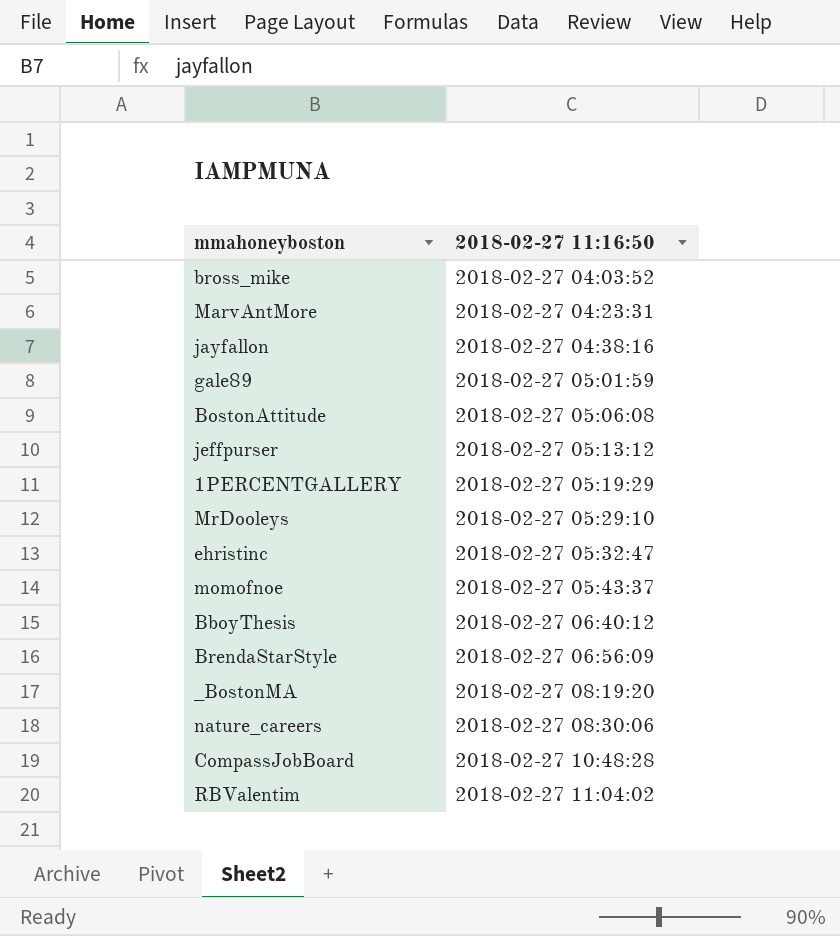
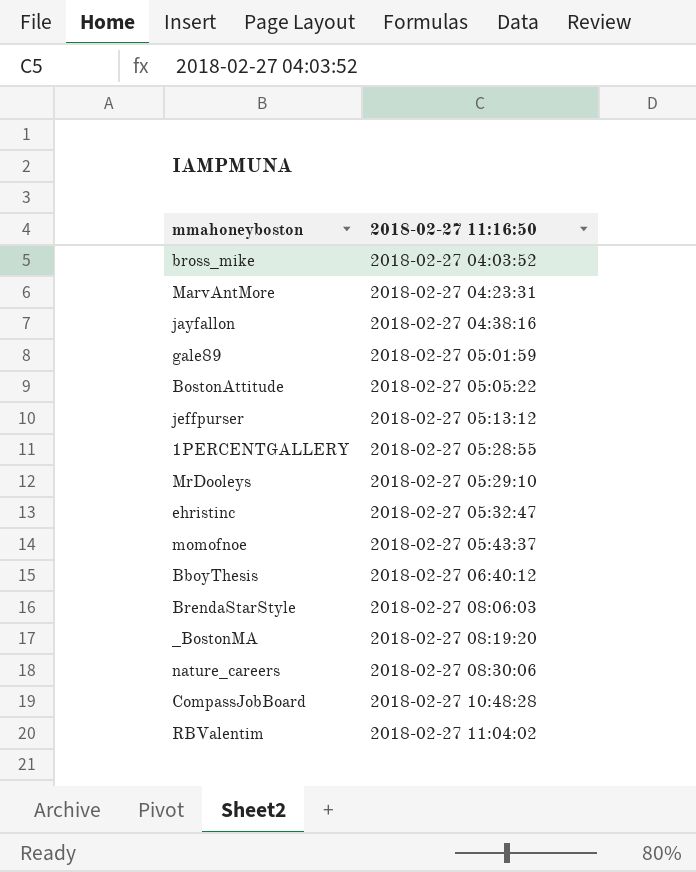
BostonAttitude | 2018-02-27 11:16:50: 2018-02-27 05:06:08 -> 2018-02-27 05:05:22
1PERCENTGALLERY | 2018-02-27 11:16:50: 2018-02-27 05:19:29 -> 2018-02-27 05:28:55
BrendaStarStyle | 2018-02-27 11:16:50: 2018-02-27 06:56:09 -> 2018-02-27 08:06:03

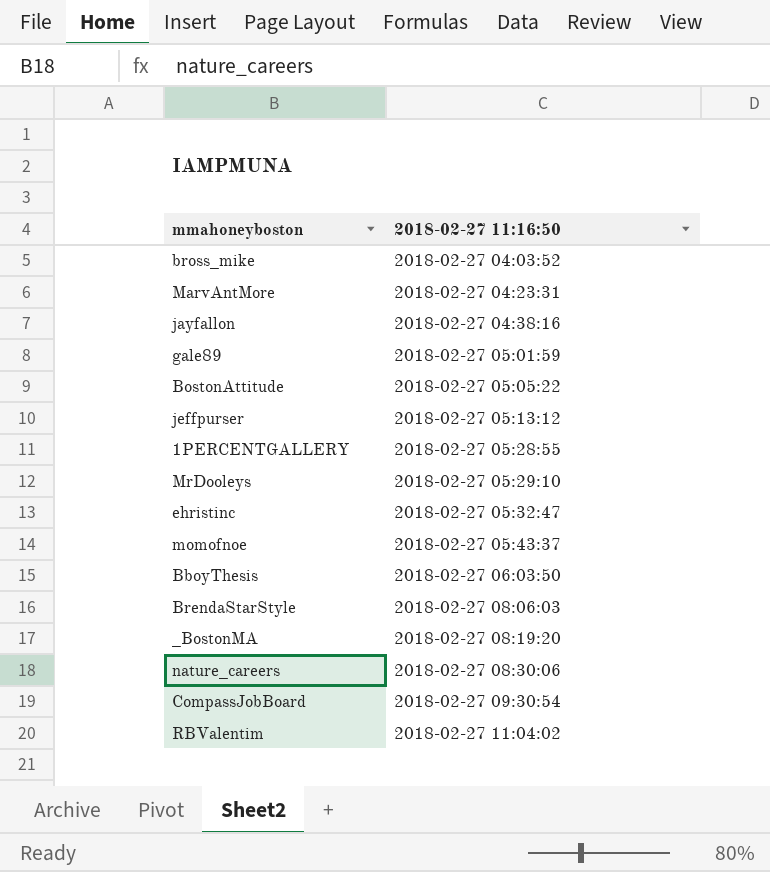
BboyThesis | 2018-02-27 11:16:50: 2018-02-27 06:40:12 -> 2018-02-27 06:03:50
CompassJobBoard | 2018-02-27 11:16:50: 2018-02-27 10:48:28 -> 2018-02-27 09:30:54

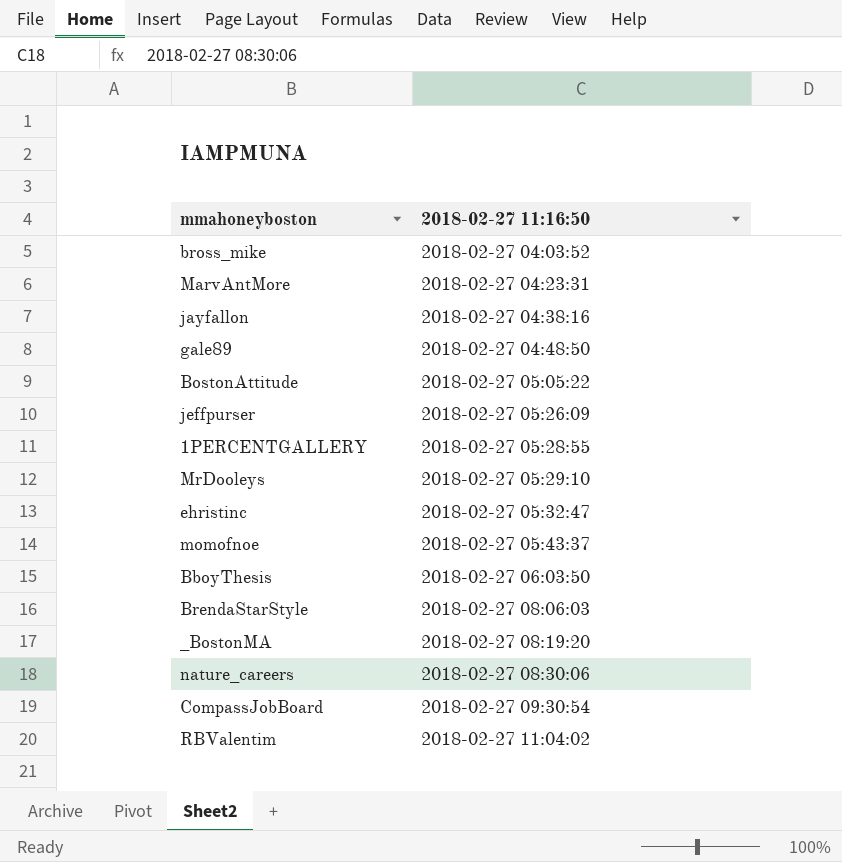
gale89 | 2018-02-27 11:16:50: 2018-02-27 05:01:59 -> 2018-02-27 04:48:50
jeffpurser | 2018-02-27 11:16:50: 2018-02-27 05:13:12 -> 2018-02-27 05:26:09

